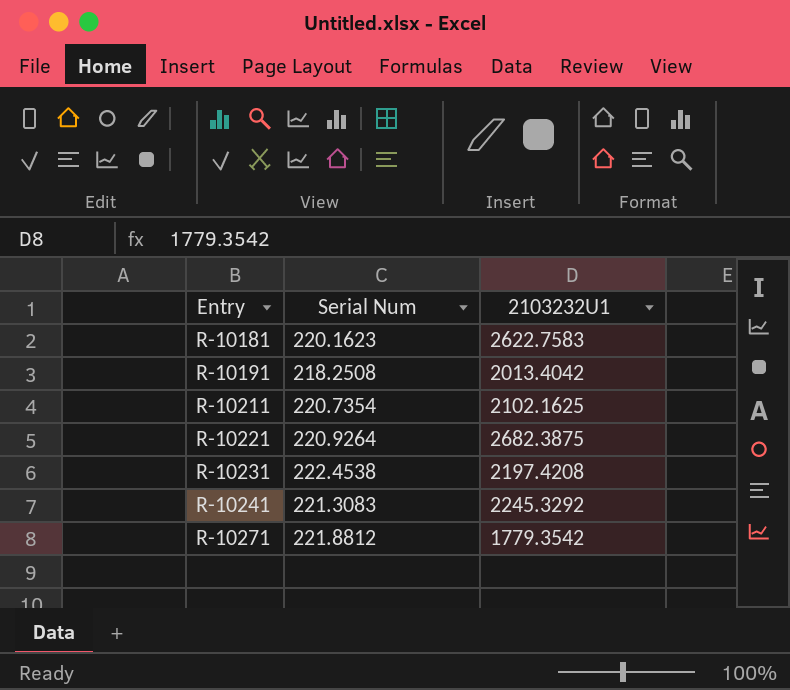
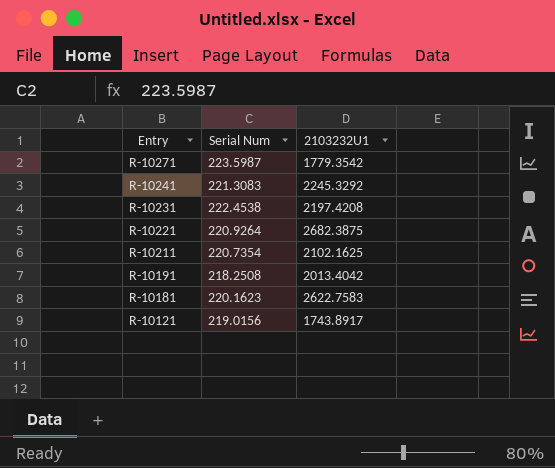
row order: Entry ascending -> Entry descending
R-10271 | Serial Num: 221.8812 -> 223.5987
row R-10121: none -> 219.0156 | 1743.8917

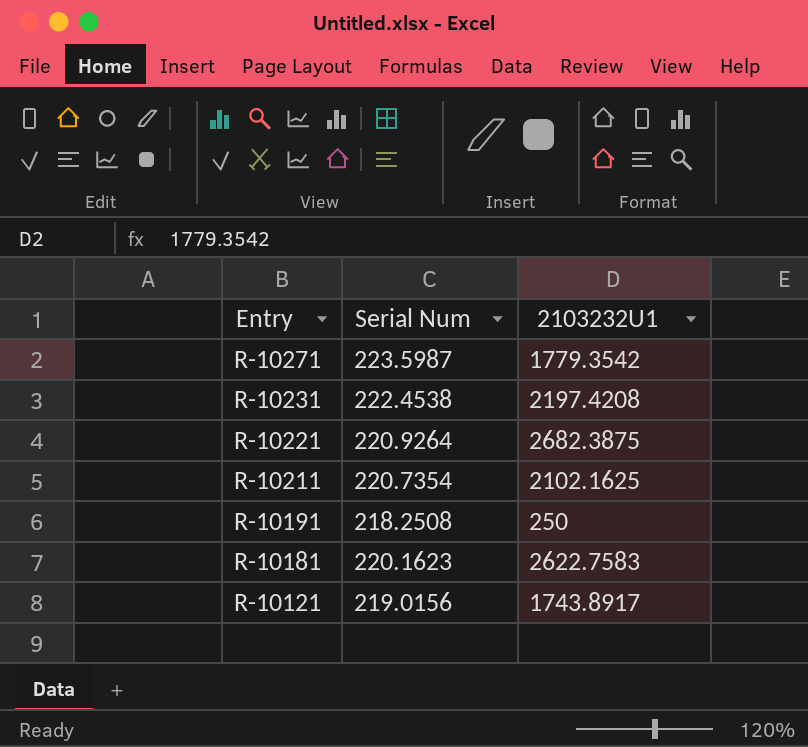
row R-10241: 221.3083 | 2245.3292 -> none
R-10191 | 2103232U1: 2013.4042 -> 250

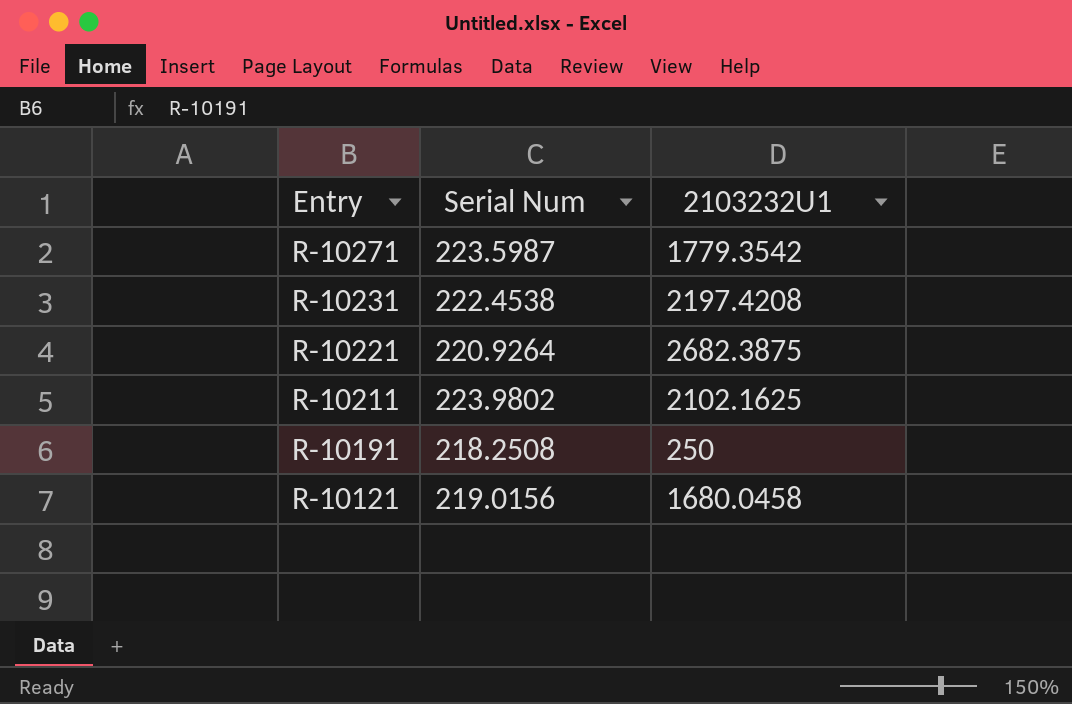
row R-10181: 220.1623 | 2622.7583 -> none
R-10211 | Serial Num: 220.7354 -> 223.9802
R-10121 | 2103232U1: 1743.8917 -> 1680.0458

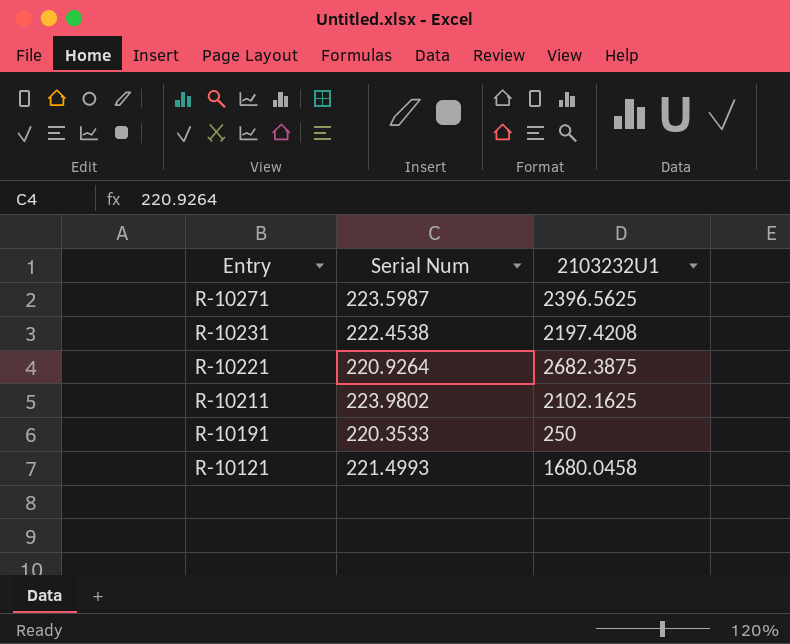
R-10271 | 2103232U1: 1779.3542 -> 2396.5625
R-10191 | Serial Num: 218.2508 -> 220.3533
R-10121 | Serial Num: 219.0156 -> 221.4993

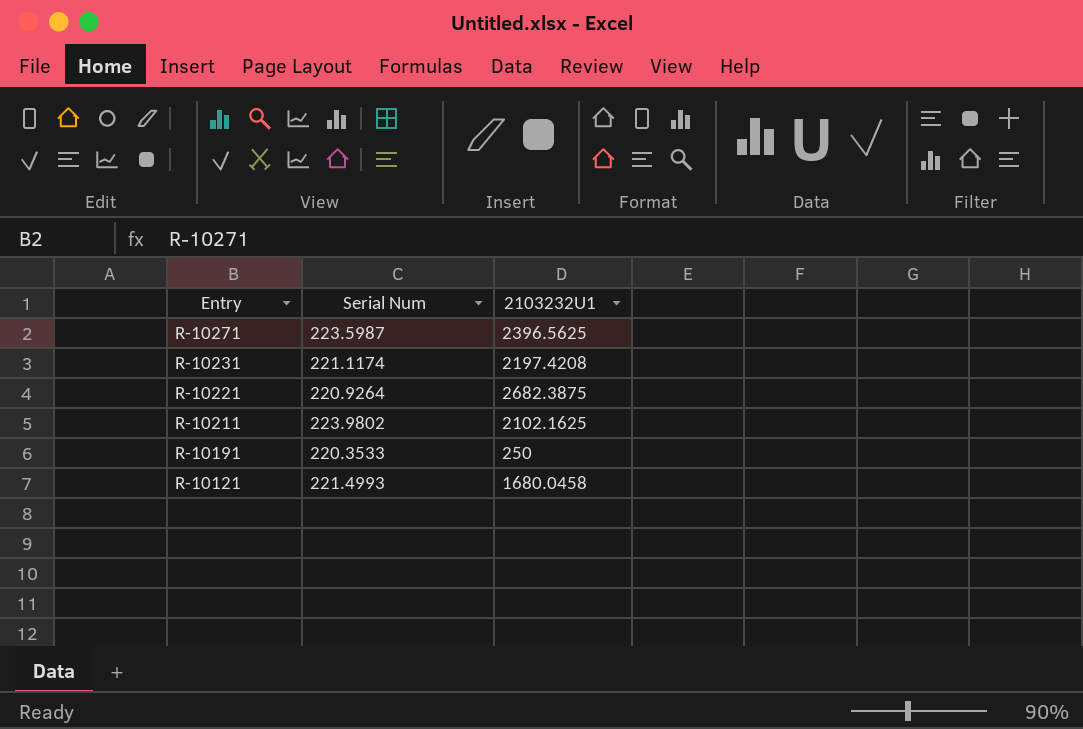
R-10231 | Serial Num: 222.4538 -> 221.1174

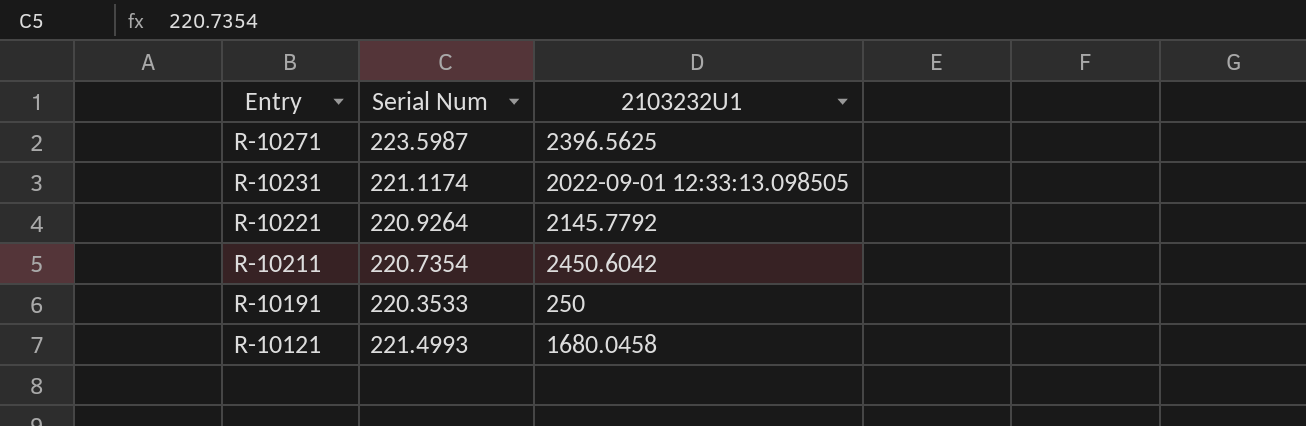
R-10231 | 2103232U1: 2197.4208 -> 2022-09-01 12:33:13.098505
R-10221 | 2103232U1: 2682.3875 -> 2145.7792
R-10211 | Serial Num: 223.9802 -> 220.7354
R-10211 | 2103232U1: 2102.1625 -> 2450.6042

